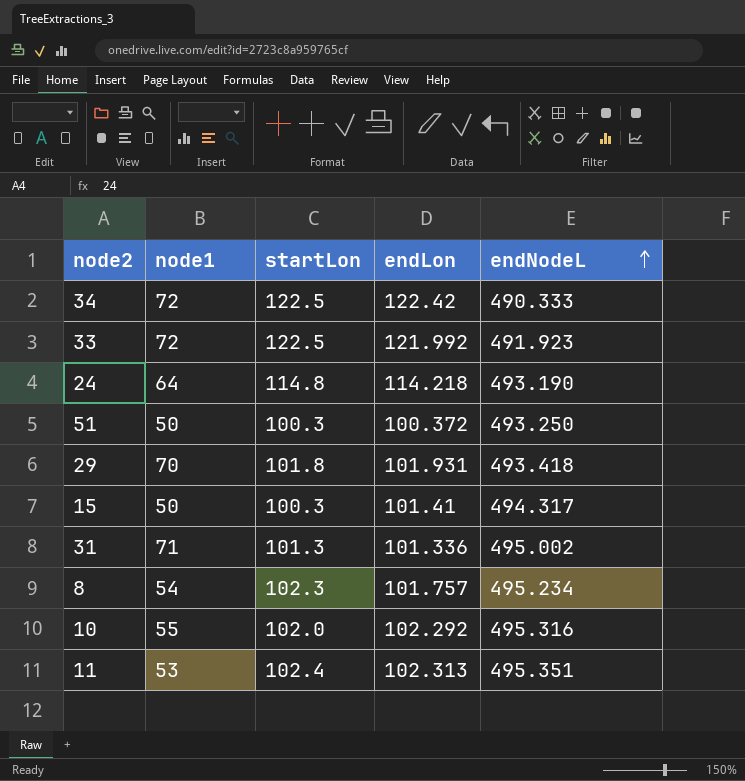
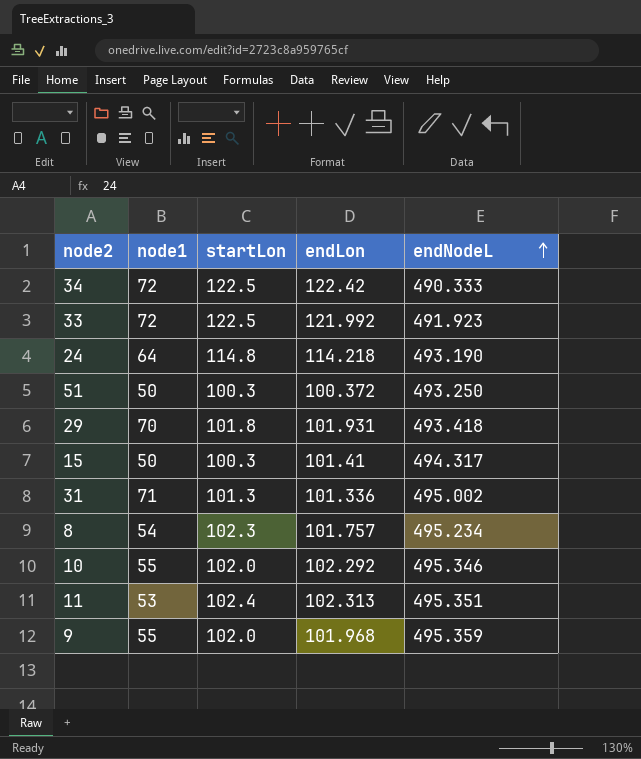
10 | endNodeL: 495.316 -> 495.346
row 9: none -> 55 | 102.0 | 101.968 | 495.359

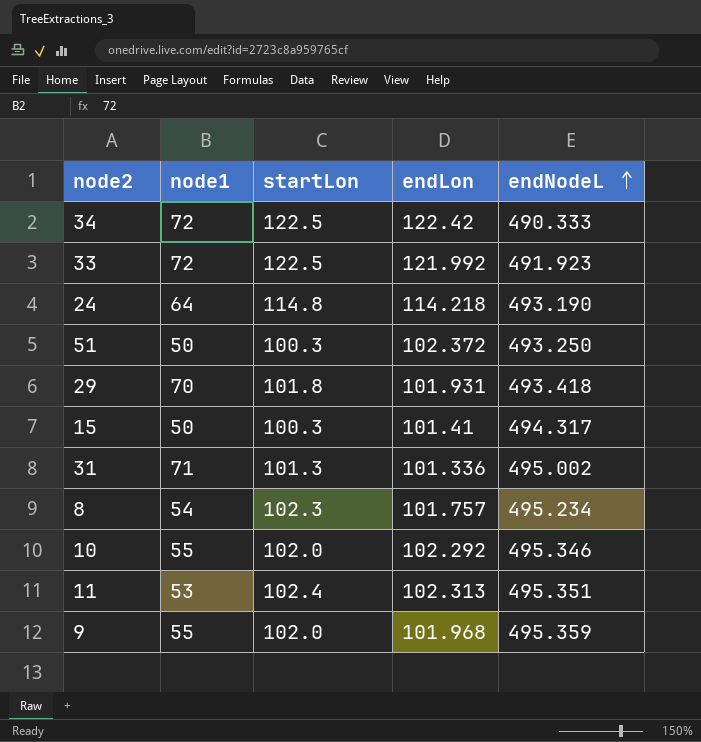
51 | endLon: 100.372 -> 102.372

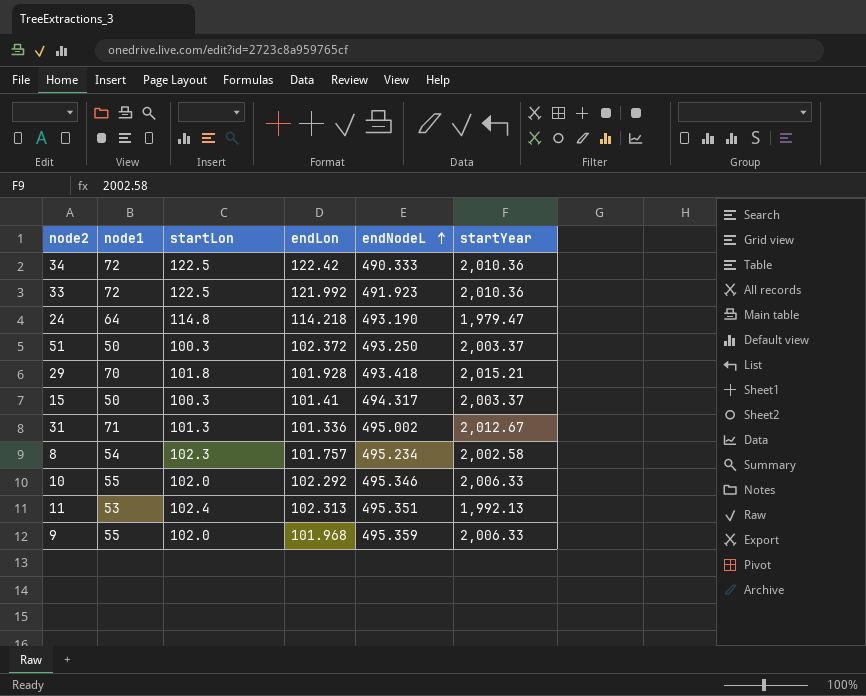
column startYear | position: none -> 6
29 | endLon: 101.931 -> 101.928

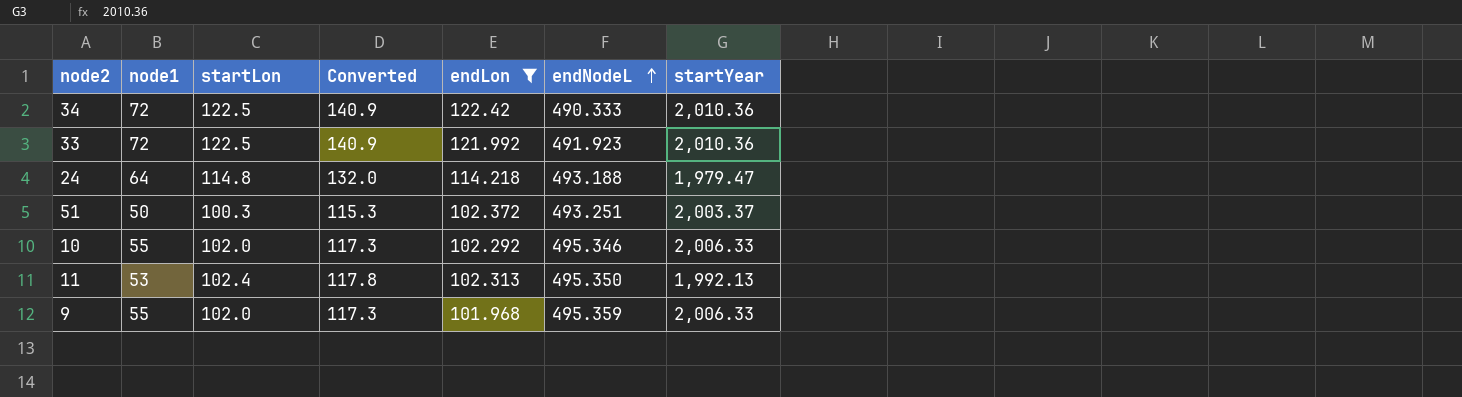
filter: none -> endLon >= 101.968
column Converted | formula: none -> [startLon] * 1.15
24 | endNodeL: 493.190 -> 493.188
51 | endNodeL: 493.250 -> 493.251
11 | endNodeL: 495.351 -> 495.350

